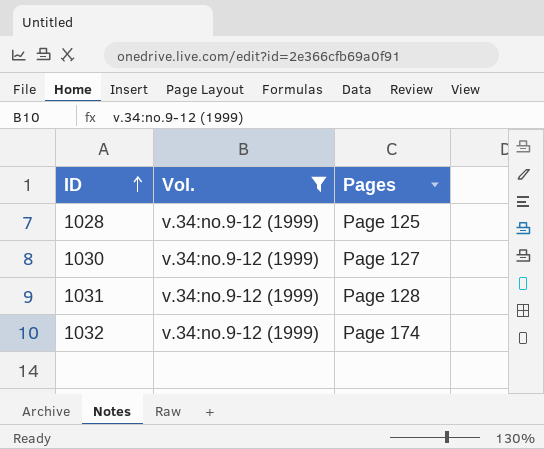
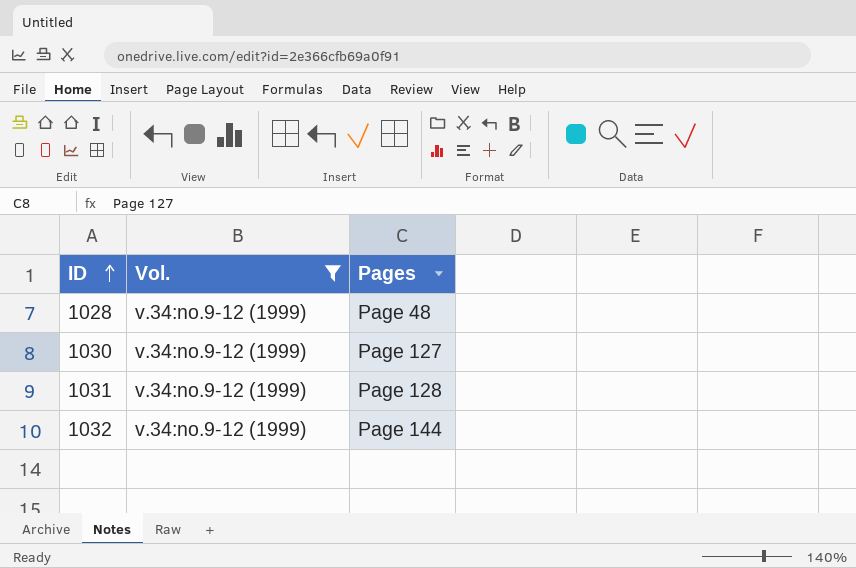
1028 | Pages: Page 125 -> Page 48
1032 | Pages: Page 174 -> Page 144

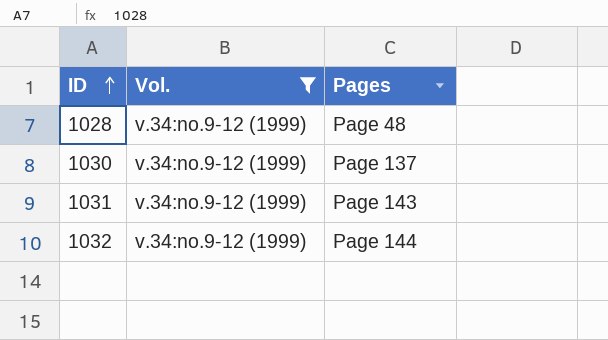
1030 | Pages: Page 127 -> Page 137
1031 | Pages: Page 128 -> Page 143

